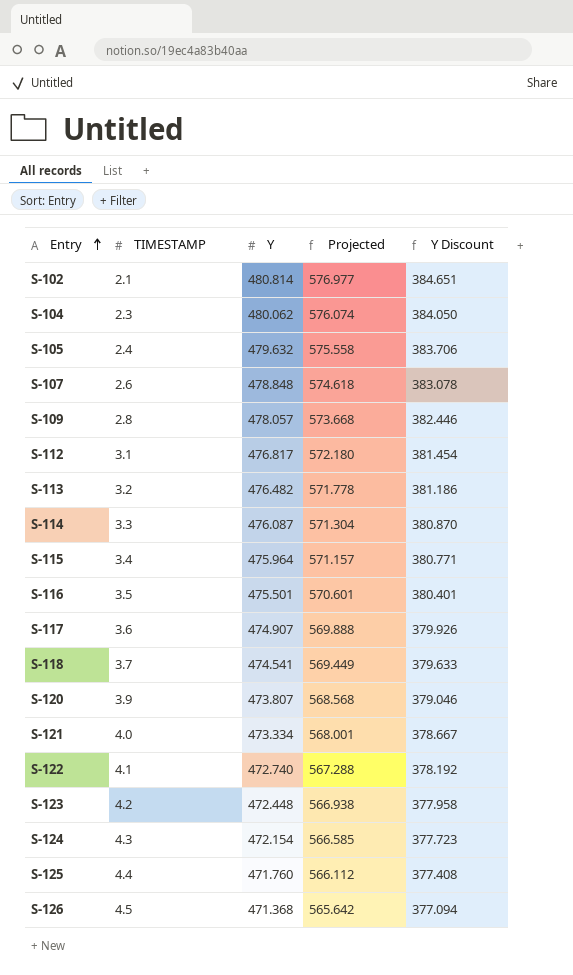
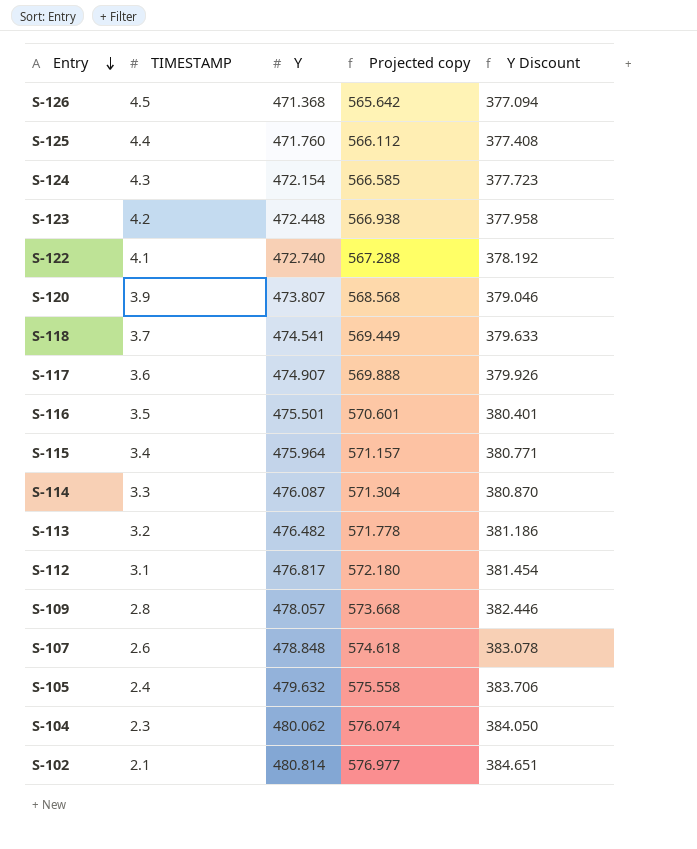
row order: Entry ascending -> Entry descending
column name: Projected -> Projected copy
row S-121: 4.0 | 473.334 | 568.001 | 378.667 -> none

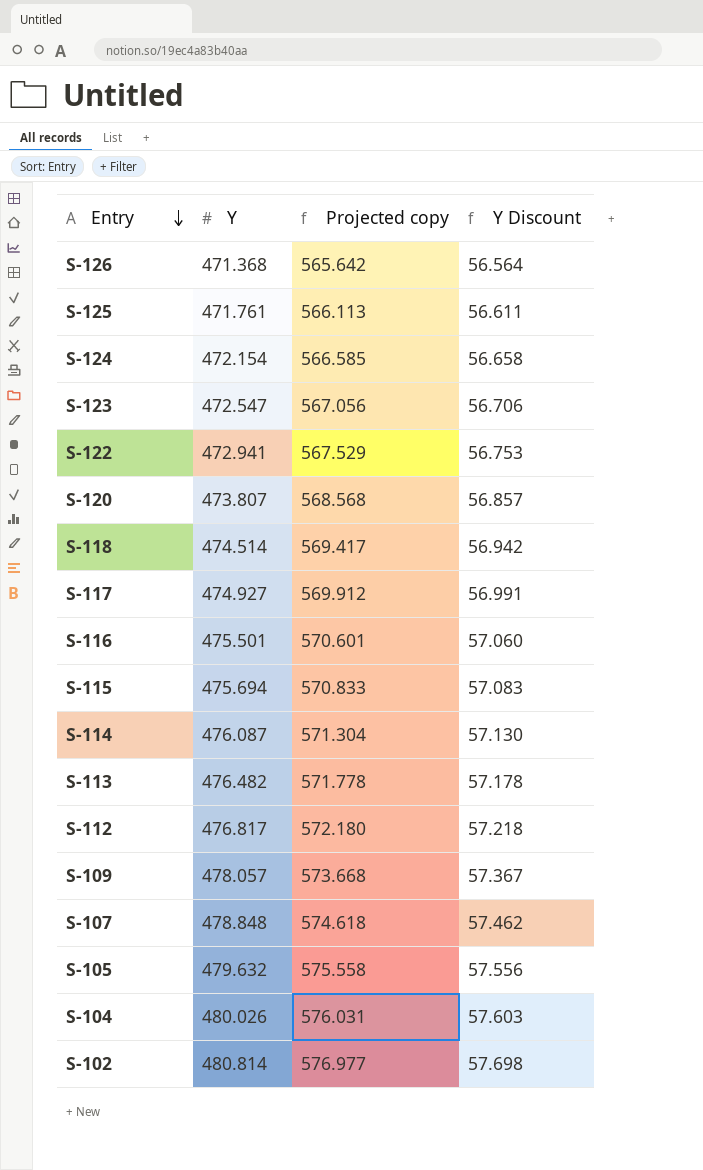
column TIMESTAMP | position: 2 -> none
column Y Discount | formula: [Y] * 0.8 -> [Y] * 0.12
S-125 | Y: 471.760 -> 471.761
S-125 | Projected copy: 566.112 -> 566.113
S-123 | Y: 472.448 -> 472.547
S-123 | Projected copy: 566.938 -> 567.056
S-122 | Y: 472.740 -> 472.941
S-122 | Projected copy: 567.288 -> 567.529
S-118 | Y: 474.541 -> 474.514
S-118 | Projected copy: 569.449 -> 569.417
S-117 | Y: 474.907 -> 474.927
S-117 | Projected copy: 569.888 -> 569.912
S-115 | Y: 475.964 -> 475.694
S-115 | Projected copy: 571.157 -> 570.833
S-104 | Y: 480.062 -> 480.026
S-104 | Projected copy: 576.074 -> 576.031

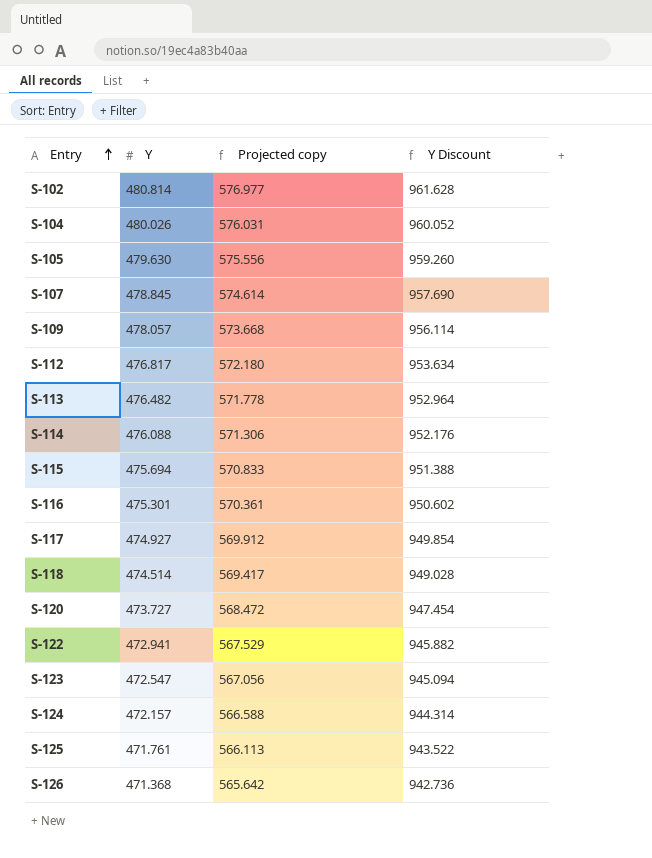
row order: Entry descending -> Entry ascending
column Y Discount | formula: [Y] * 0.12 -> [Y] * 2
S-105 | Y: 479.632 -> 479.630
S-105 | Projected copy: 575.558 -> 575.556
S-107 | Y: 478.848 -> 478.845
S-107 | Projected copy: 574.618 -> 574.614
S-114 | Y: 476.087 -> 476.088
S-114 | Projected copy: 571.304 -> 571.306
S-116 | Y: 475.501 -> 475.301
S-116 | Projected copy: 570.601 -> 570.361
S-120 | Y: 473.807 -> 473.727
S-120 | Projected copy: 568.568 -> 568.472
S-124 | Y: 472.154 -> 472.157
S-124 | Projected copy: 566.585 -> 566.588

